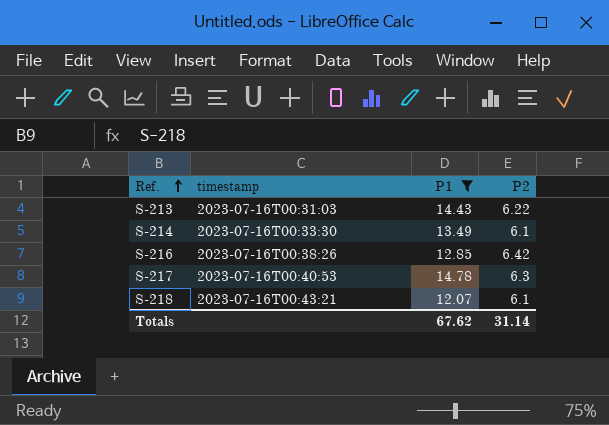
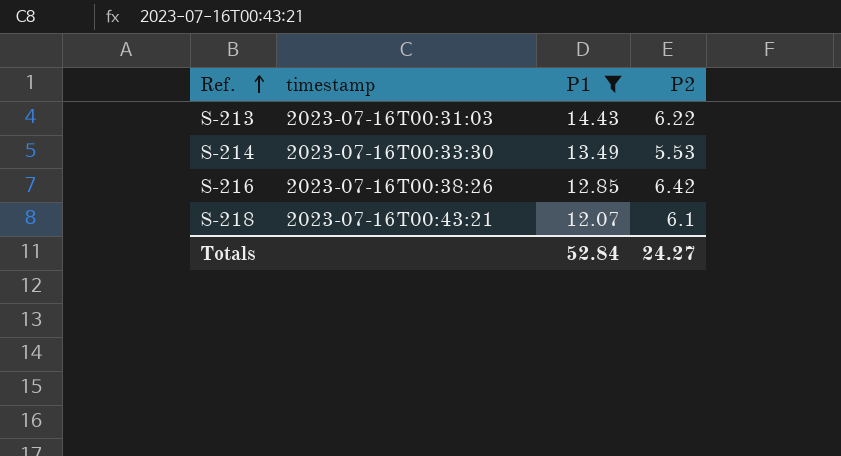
row S-217: 2023-07-16T00:40:53 | 14.78 | 6.3 -> none
S-214 | P2: 6.1 -> 5.53
Totals | P1: 67.62 -> 52.84
Totals | P2: 31.14 -> 24.27

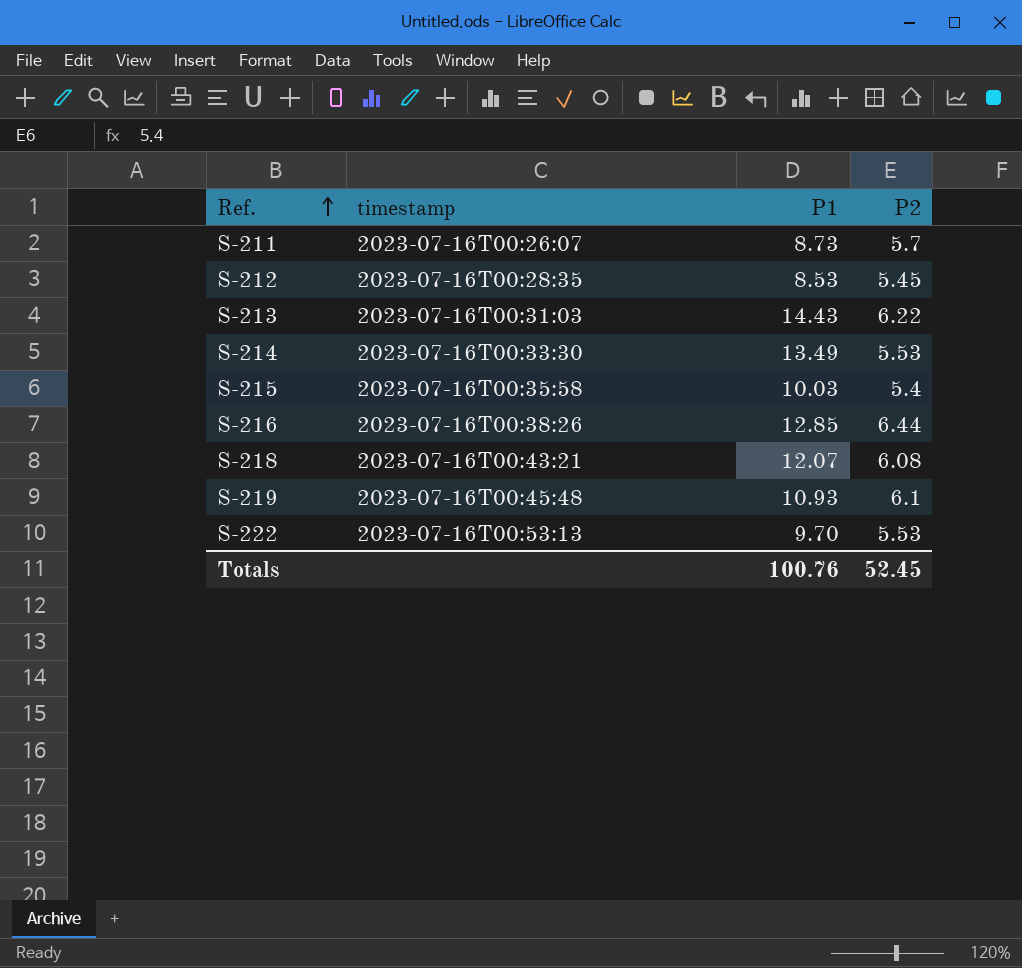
filter: P1 >= 12.07 -> none
S-216 | P2: 6.42 -> 6.44
S-218 | P2: 6.1 -> 6.08
Totals | P1: 52.84 -> 100.76
Totals | P2: 24.27 -> 52.45

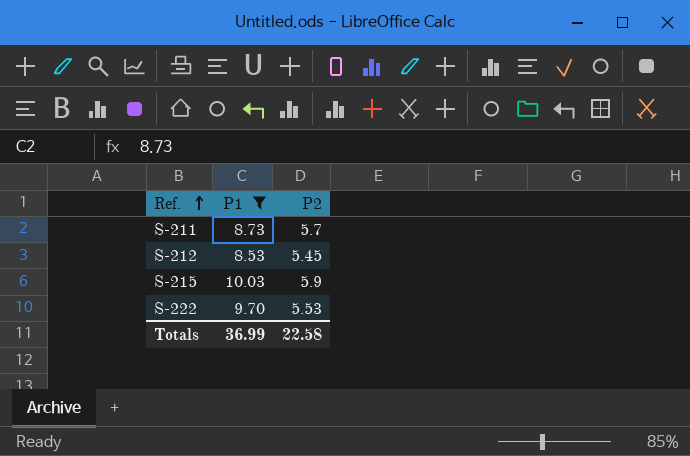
filter: none -> P1 <= 10.03
column timestamp | position: 2 -> none
S-215 | P2: 5.4 -> 5.9
Totals | P1: 100.76 -> 36.99
Totals | P2: 52.45 -> 22.58

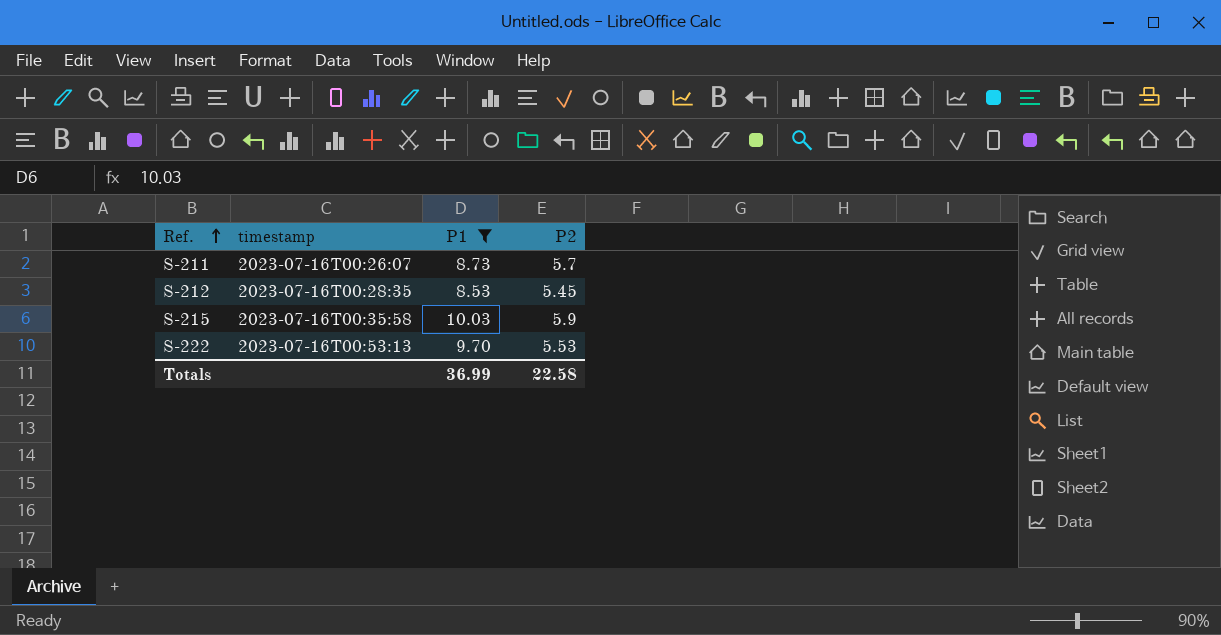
column timestamp | position: none -> 2

